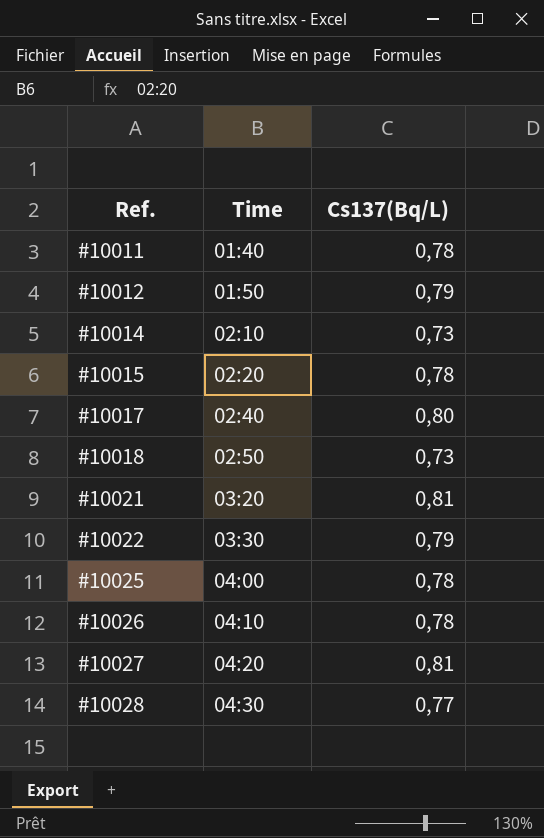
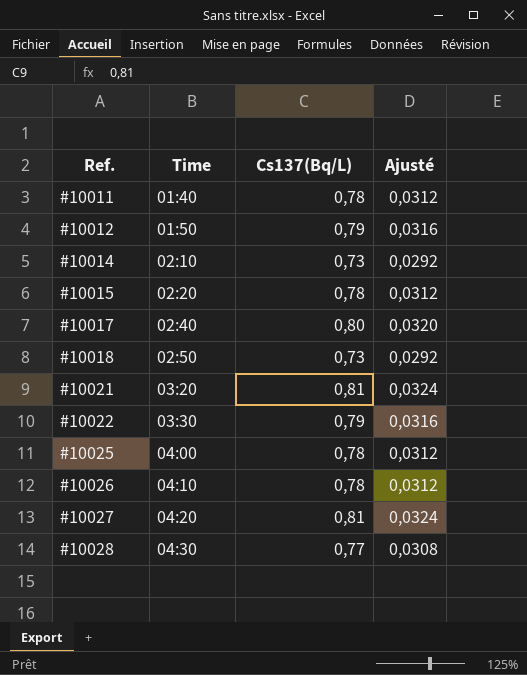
column Ajusté | formula: none -> [Cs137(Bq/L)] * 0,04

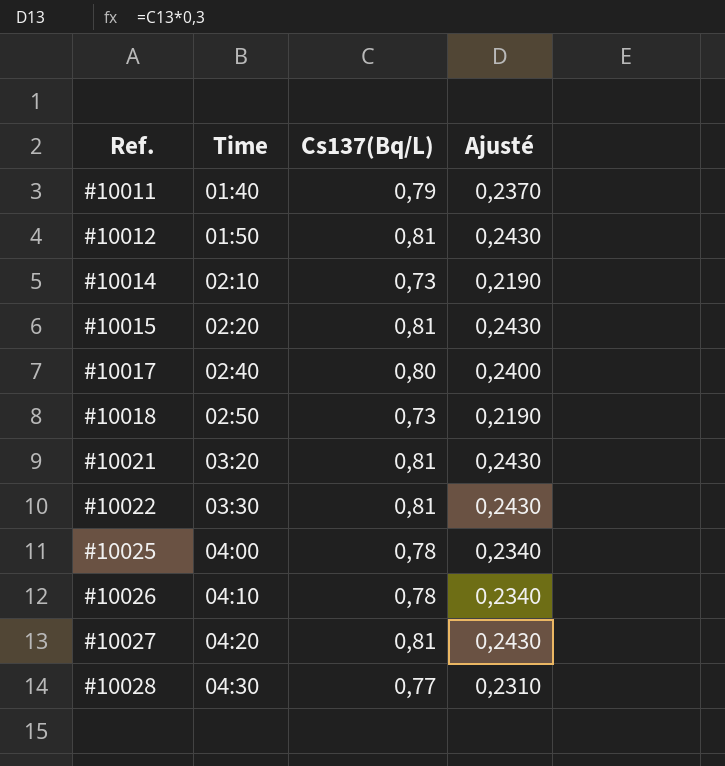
column Ajusté | formula: [Cs137(Bq/L)] * 0,04 -> [Cs137(Bq/L)] * 0,3
#10011 | Cs137(Bq/L): 0,78 -> 0,79
#10012 | Cs137(Bq/L): 0,79 -> 0,81
#10015 | Cs137(Bq/L): 0,78 -> 0,81
#10022 | Cs137(Bq/L): 0,79 -> 0,81

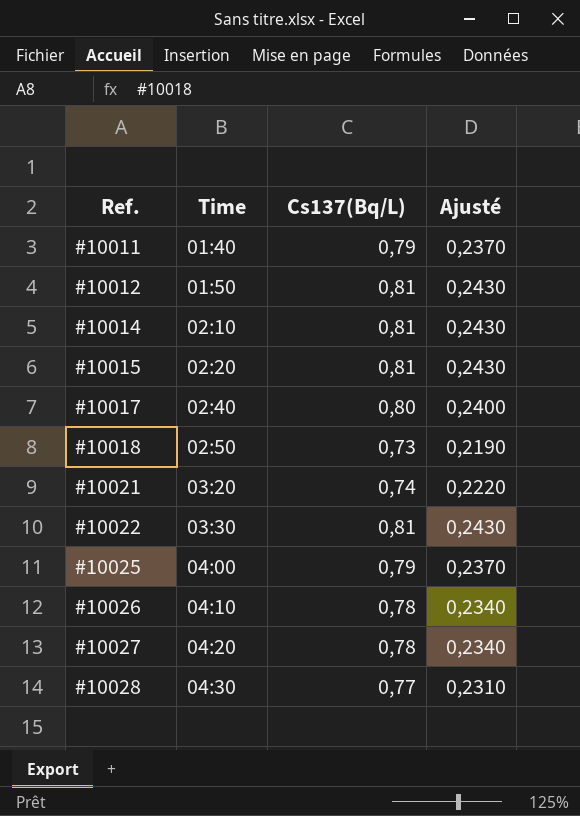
#10014 | Cs137(Bq/L): 0,73 -> 0,81
#10014 | Ajusté: 0,2190 -> 0,2430
#10021 | Cs137(Bq/L): 0,81 -> 0,74
#10021 | Ajusté: 0,2430 -> 0,2220
#10025 | Cs137(Bq/L): 0,78 -> 0,79
#10025 | Ajusté: 0,2340 -> 0,2370
#10027 | Cs137(Bq/L): 0,81 -> 0,78
#10027 | Ajusté: 0,2430 -> 0,2340

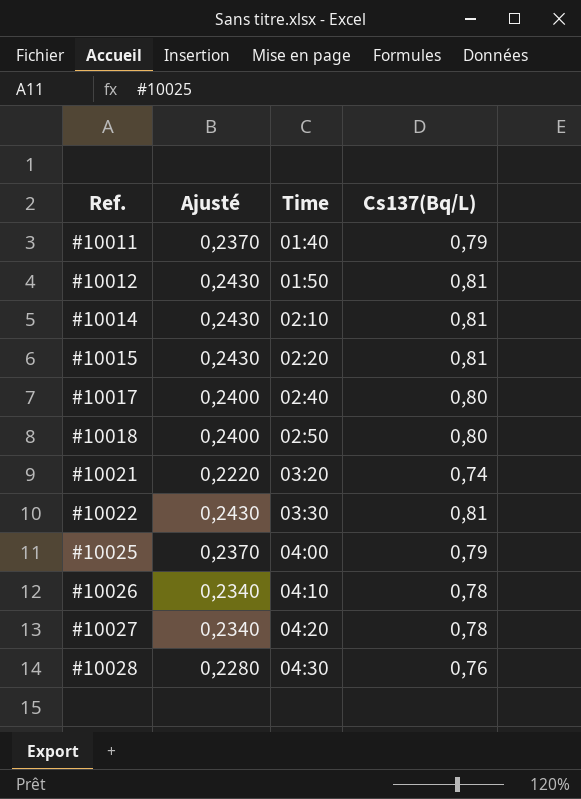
column Ajusté | position: 4 -> 2
#10018 | Ajusté: 0,2190 -> 0,2400
#10018 | Cs137(Bq/L): 0,73 -> 0,80
#10028 | Ajusté: 0,2310 -> 0,2280
#10028 | Cs137(Bq/L): 0,77 -> 0,76

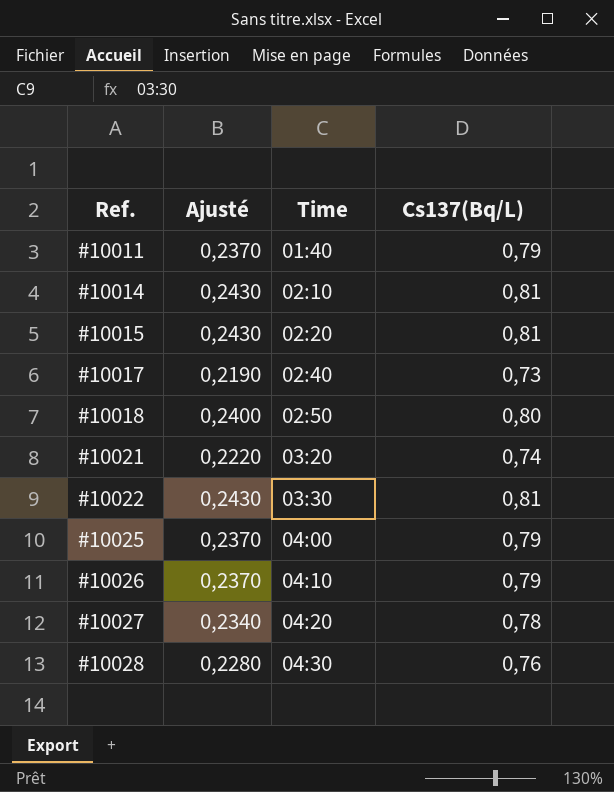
row #10012: 0,2430 | 01:50 | 0,81 -> none
#10017 | Ajusté: 0,2400 -> 0,2190
#10017 | Cs137(Bq/L): 0,80 -> 0,73
#10026 | Ajusté: 0,2340 -> 0,2370
#10026 | Cs137(Bq/L): 0,78 -> 0,79

